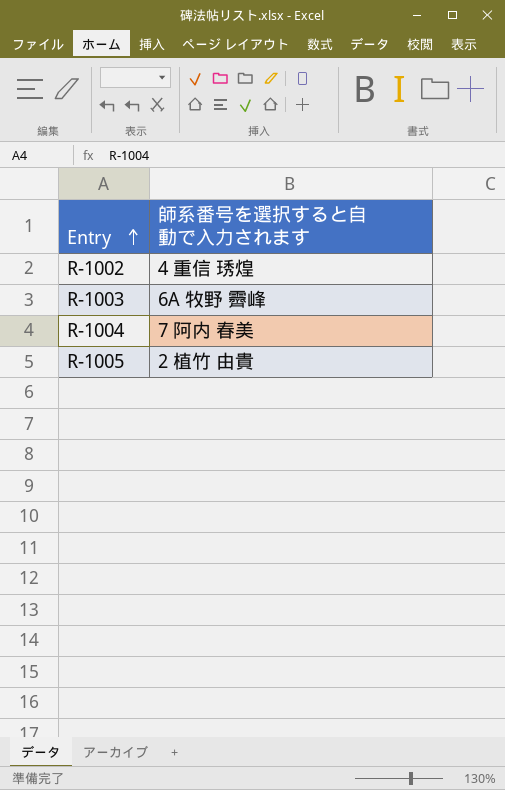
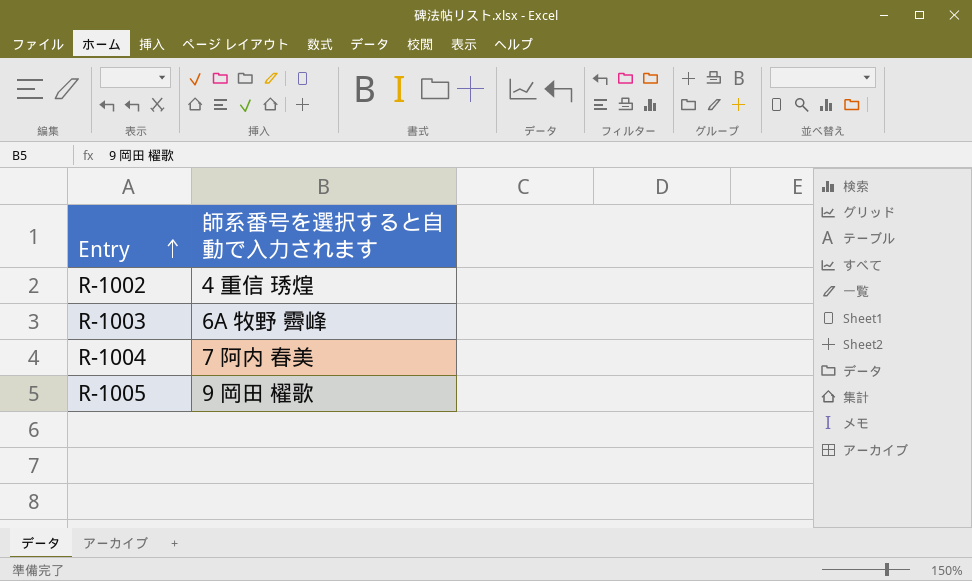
R-1005 | 師系番号を選択すると自動で入力されます: 2 植竹 由貴 -> 9 岡田 櫂歌

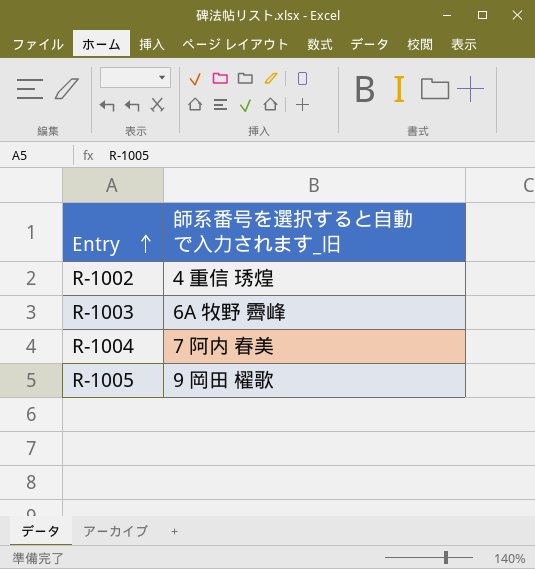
column name: 師系番号を選択すると自動で入力されます -> 師系番号を選択すると自動で入力されます_旧

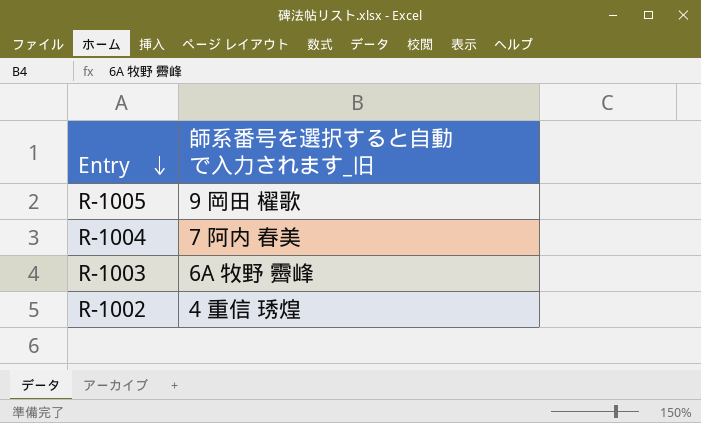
row order: Entry ascending -> Entry descending

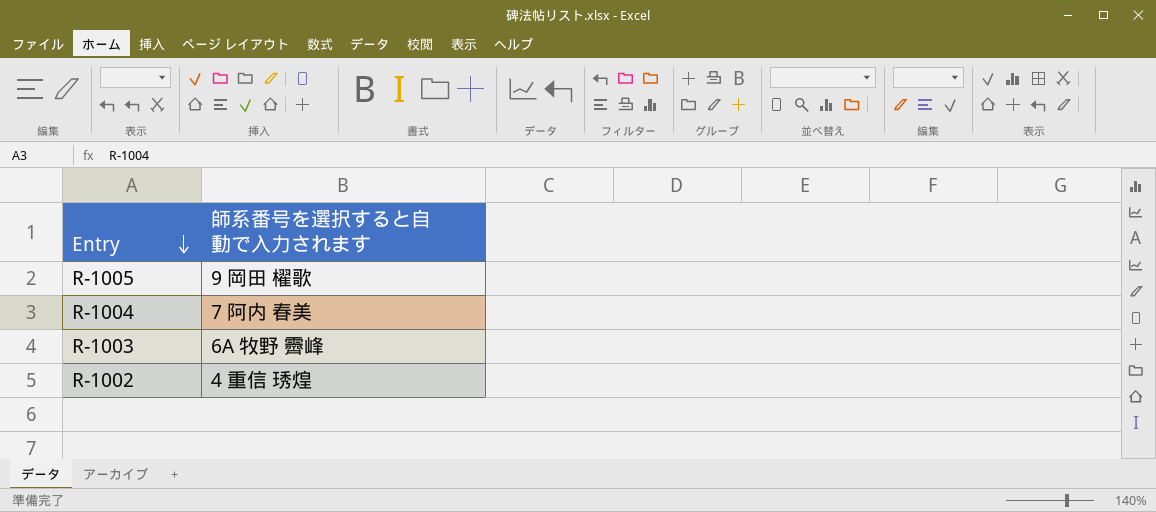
column name: 師系番号を選択すると自動で入力されます_旧 -> 師系番号を選択すると自動で入力されます

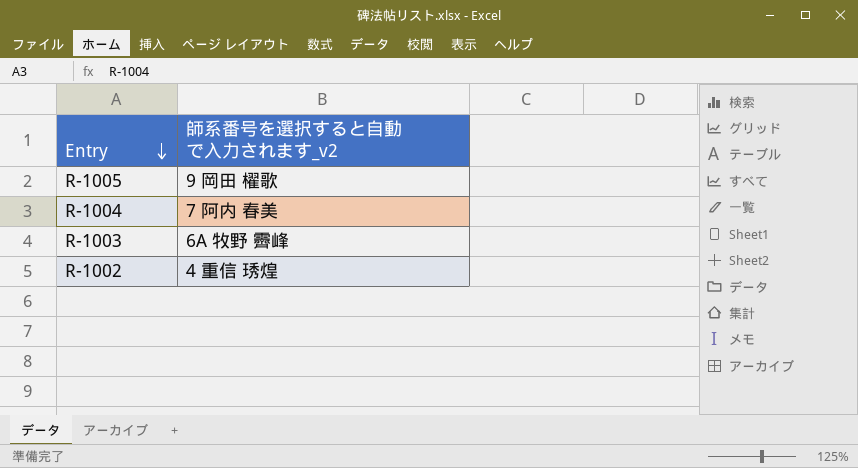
column name: 師系番号を選択すると自動で入力されます -> 師系番号を選択すると自動で入力されます_v2

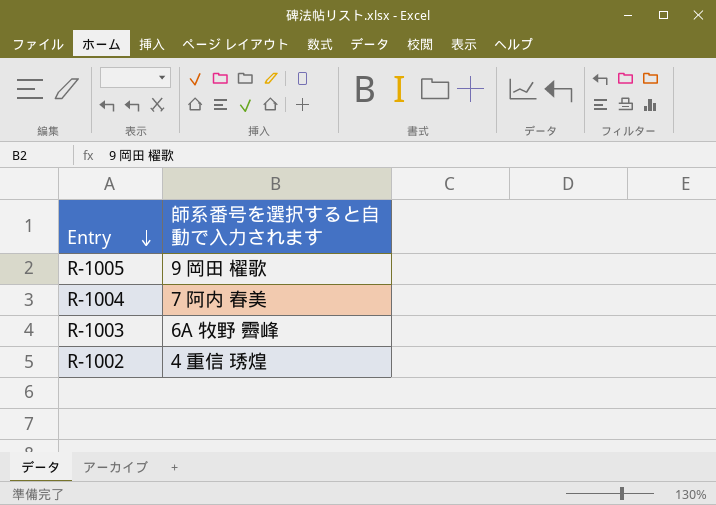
column name: 師系番号を選択すると自動で入力されます_v2 -> 師系番号を選択すると自動で入力されます

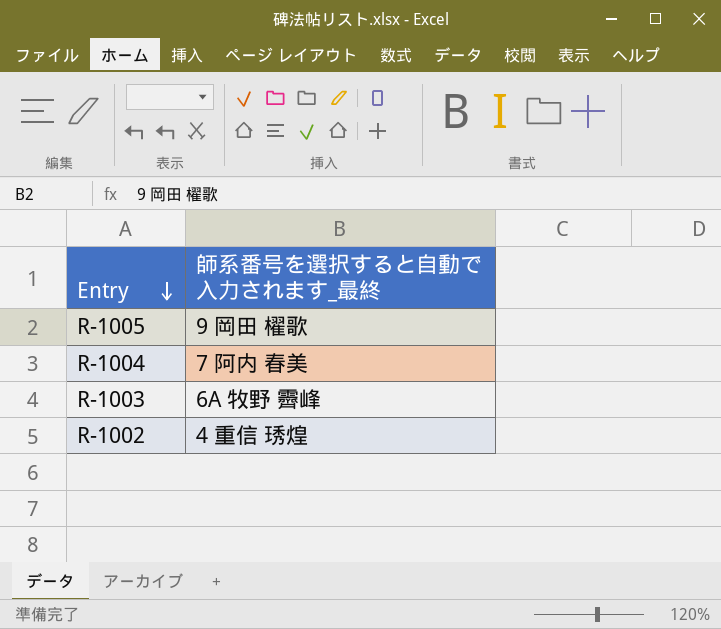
column name: 師系番号を選択すると自動で入力されます -> 師系番号を選択すると自動で入力されます_最終

